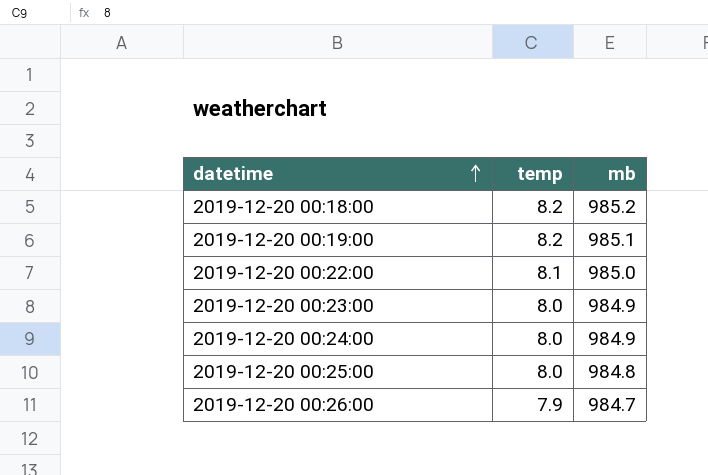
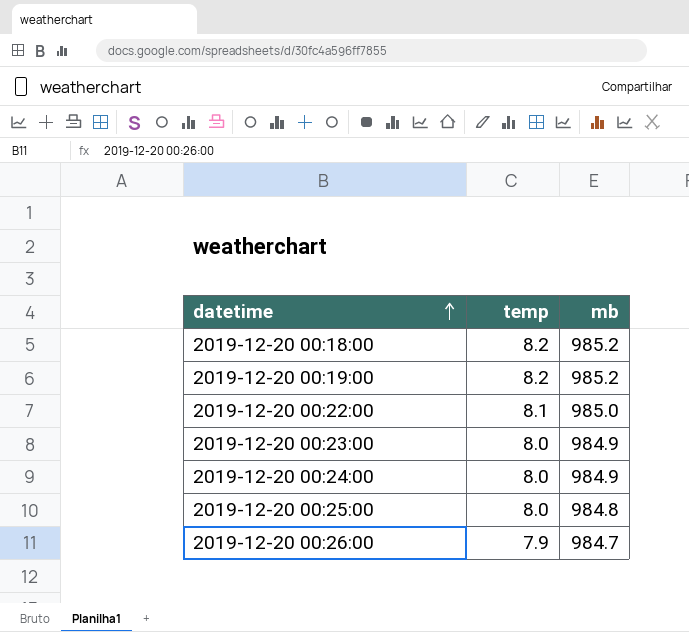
2019-12-20 00:19:00 | mb: 985.1 -> 985.2

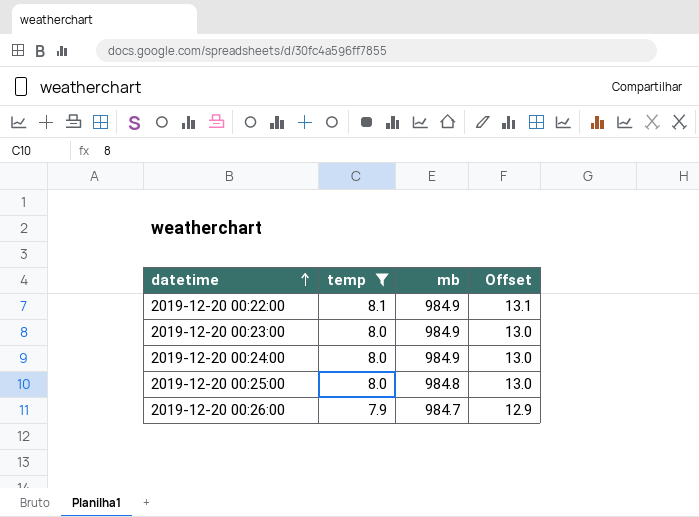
filter: none -> temp != 8.2
column Offset | formula: none -> [temp] + 5
2019-12-20 00:22:00 | mb: 985.0 -> 984.9

